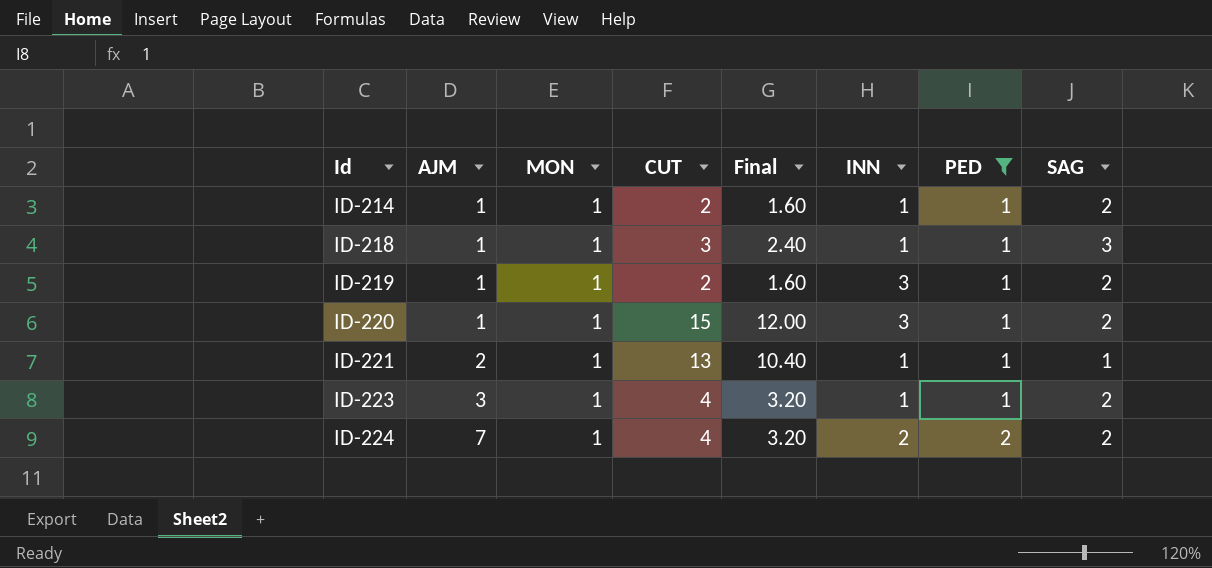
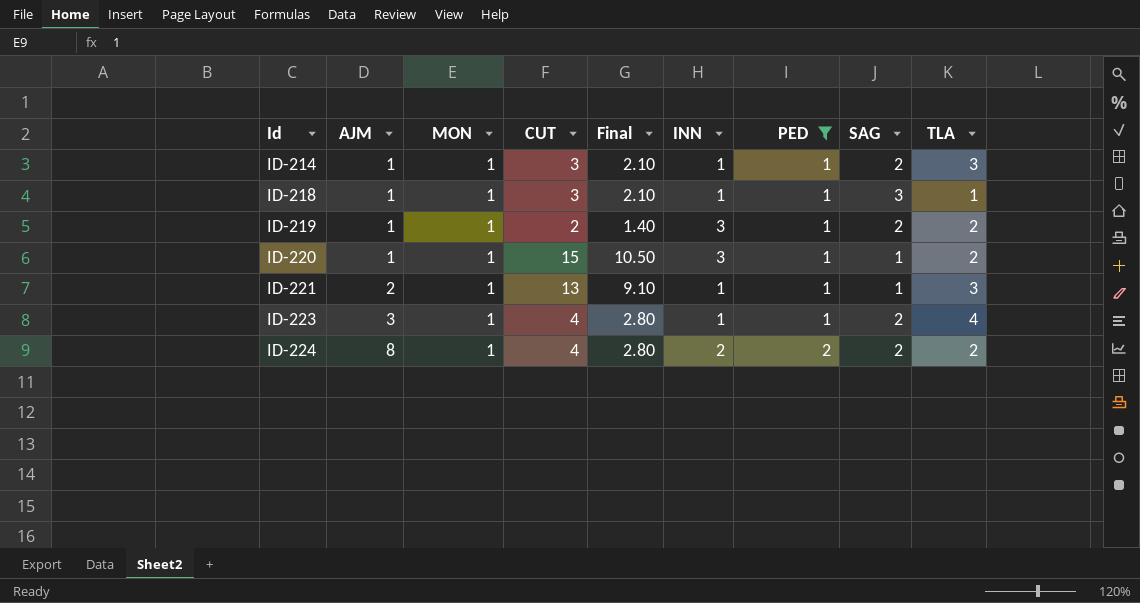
column Final | formula: [CUT] * 0.8 -> [CUT] * 0.7
column TLA | position: none -> 9
ID-214 | CUT: 2 -> 3
ID-220 | SAG: 2 -> 1
ID-224 | AJM: 7 -> 8

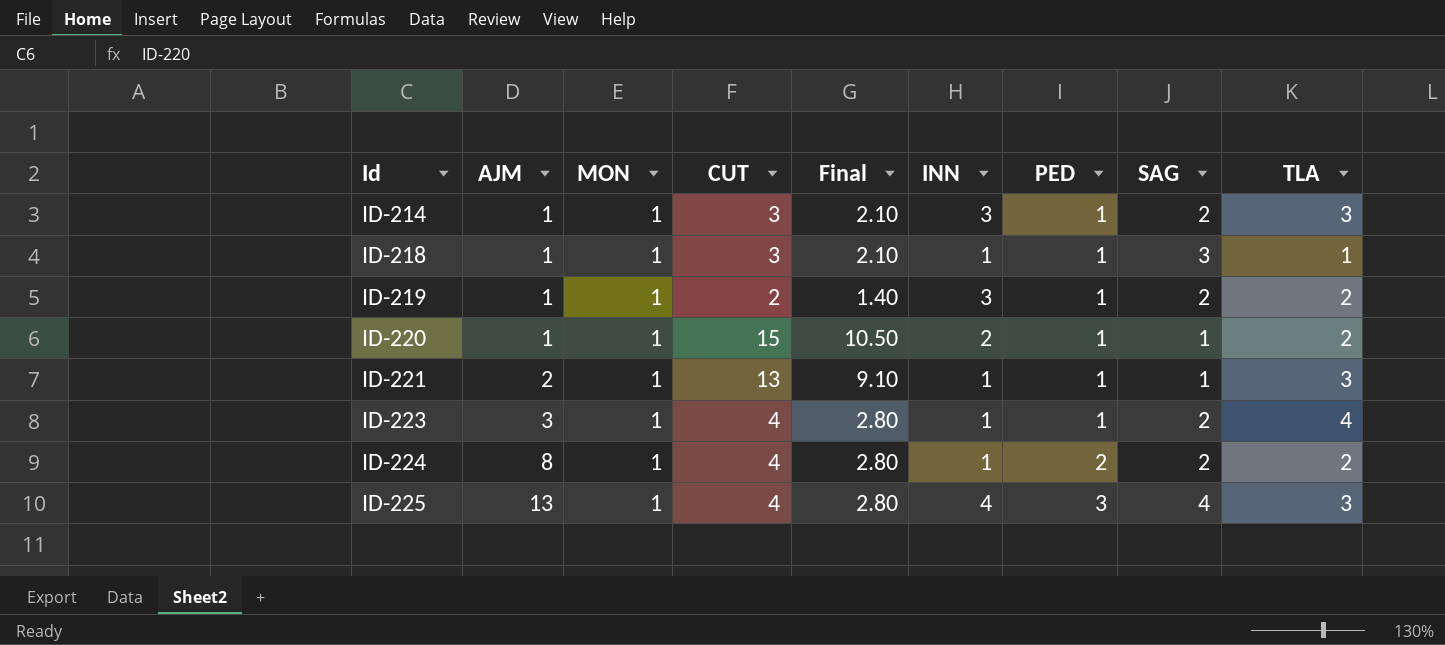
filter: PED != 3 -> none
ID-214 | INN: 1 -> 3
ID-220 | INN: 3 -> 2
ID-224 | INN: 2 -> 1

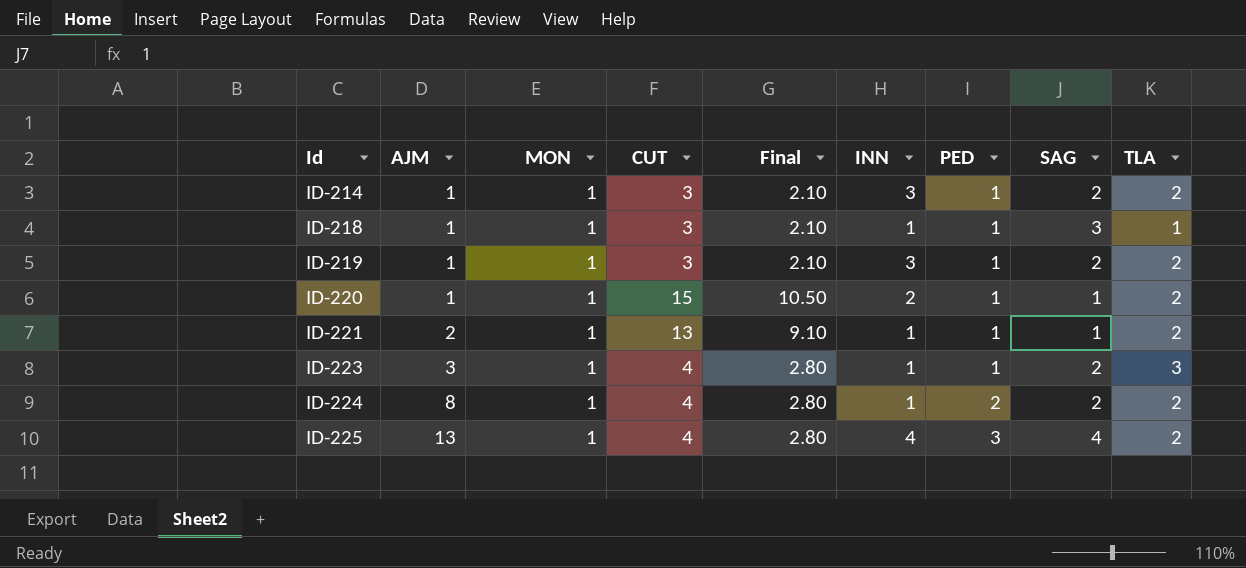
ID-214 | TLA: 3 -> 2
ID-219 | CUT: 2 -> 3
ID-219 | Final: 1.40 -> 2.10
ID-221 | TLA: 3 -> 2
ID-223 | TLA: 4 -> 3
ID-225 | TLA: 3 -> 2

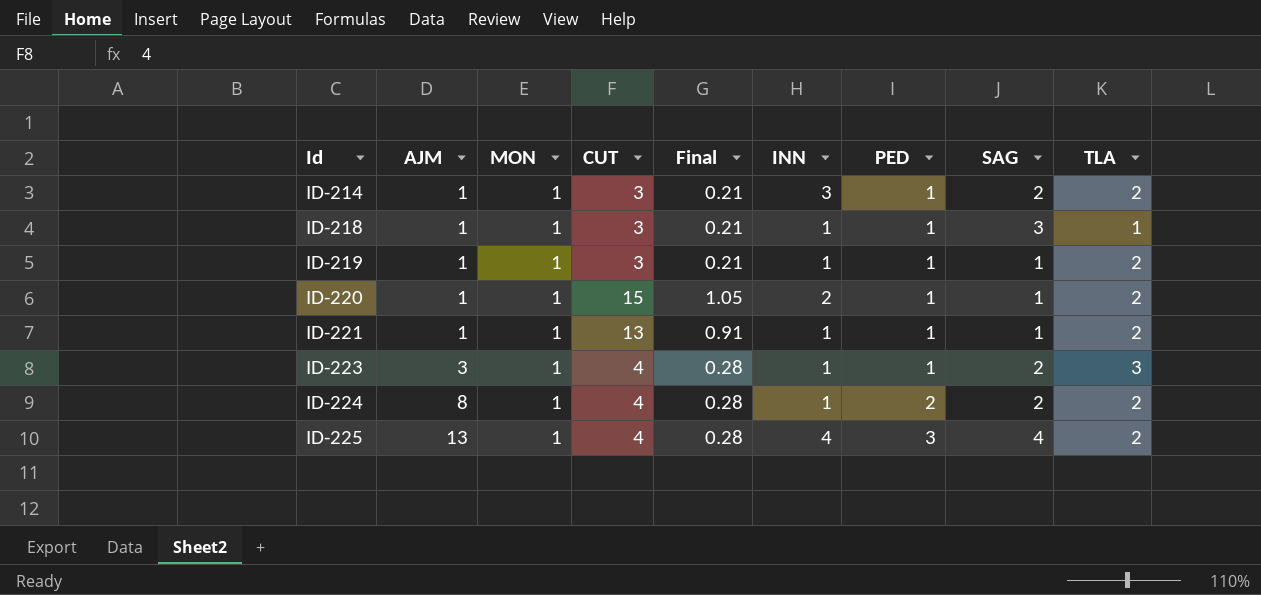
column Final | formula: [CUT] * 0.7 -> [CUT] * 0.07
ID-219 | INN: 3 -> 1
ID-219 | SAG: 2 -> 1
ID-221 | AJM: 2 -> 1

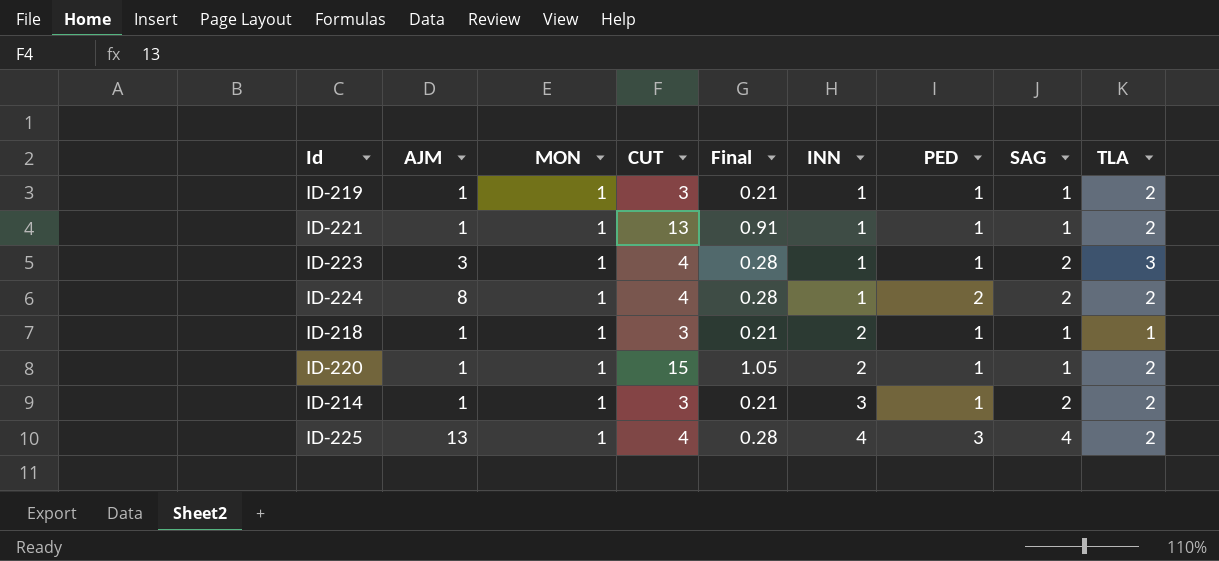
row order: Id ascending -> INN ascending
ID-218 | INN: 1 -> 2
ID-218 | SAG: 3 -> 1

